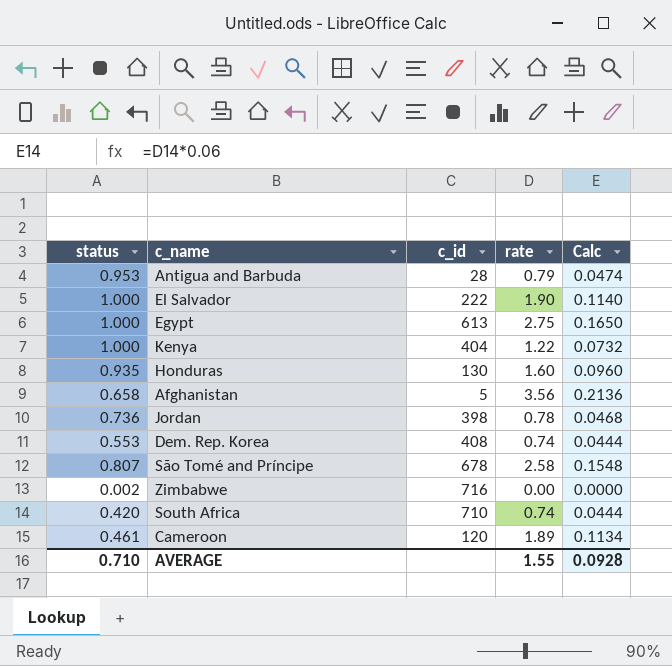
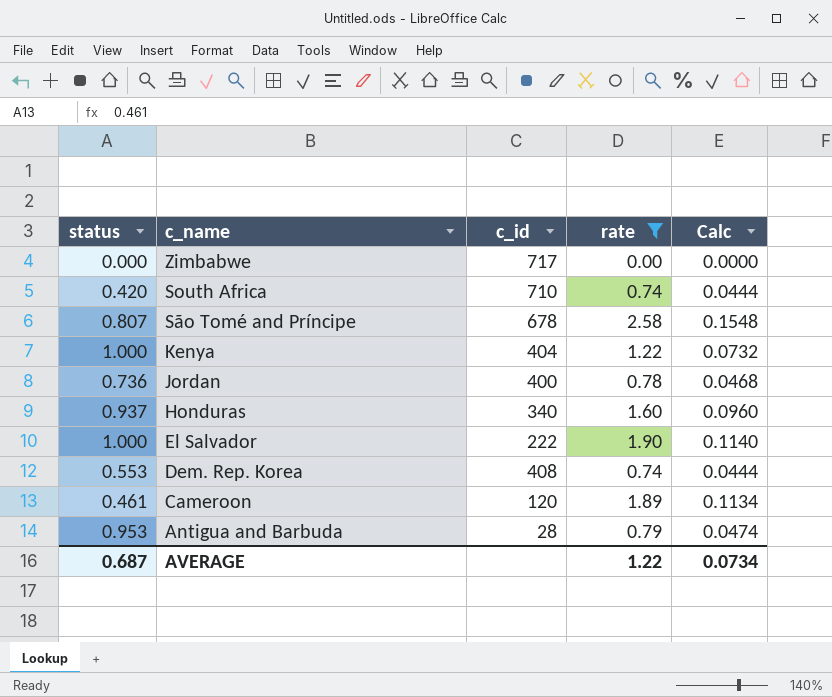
filter: none -> rate <= 2.58
row order: none -> c_name descending
Zimbabwe | status: 0.002 -> 0.000
Zimbabwe | c_id: 716 -> 717
Jordan | c_id: 398 -> 400
Honduras | status: 0.935 -> 0.937
Honduras | c_id: 130 -> 340
AVERAGE | status: 0.710 -> 0.687
AVERAGE | rate: 1.55 -> 1.22
AVERAGE | Calc: 0.0928 -> 0.0734

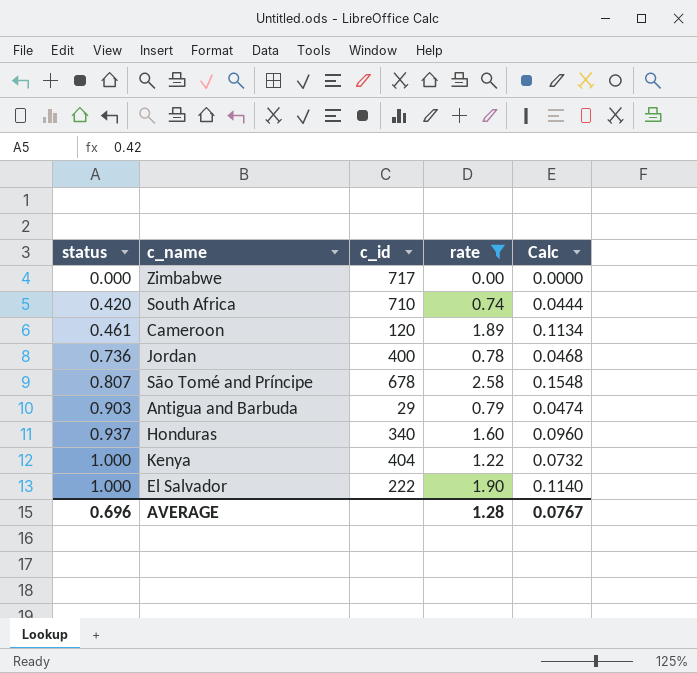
row order: c_name descending -> status ascending
row Dem. Rep. Korea: 0.553 | 408 | 0.74 | 0.0444 -> none
Antigua and Barbuda | status: 0.953 -> 0.903
Antigua and Barbuda | c_id: 28 -> 29
AVERAGE | status: 0.687 -> 0.696
AVERAGE | rate: 1.22 -> 1.28
AVERAGE | Calc: 0.0734 -> 0.0767

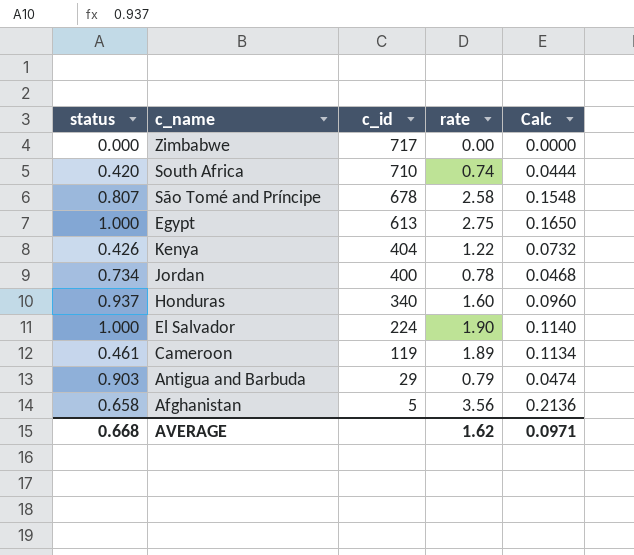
filter: rate <= 2.58 -> none
row order: status ascending -> c_id descending
Kenya | status: 1.000 -> 0.426
Jordan | status: 0.736 -> 0.734
El Salvador | c_id: 222 -> 224
Cameroon | c_id: 120 -> 119
AVERAGE | status: 0.696 -> 0.668
AVERAGE | rate: 1.28 -> 1.62
AVERAGE | Calc: 0.0767 -> 0.0971

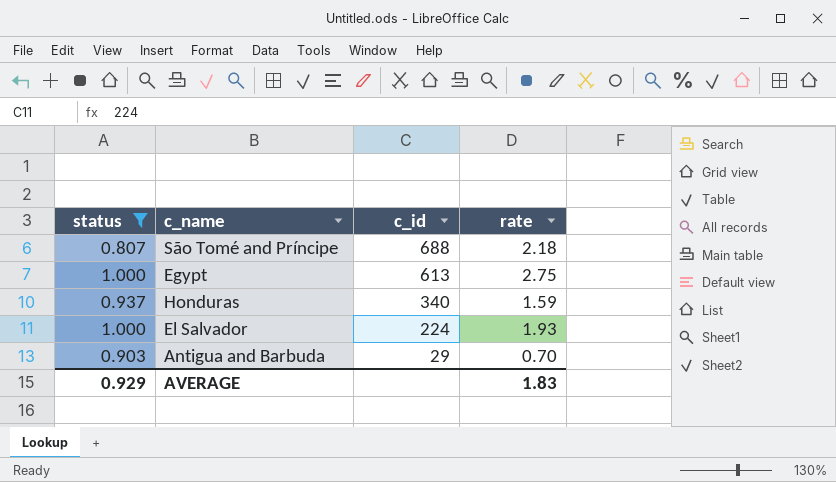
filter: none -> status >= 0.807
column Calc | formula: [rate] * 0.06 -> none
São Tomé and Príncipe | c_id: 678 -> 688
São Tomé and Príncipe | rate: 2.58 -> 2.18
Honduras | rate: 1.60 -> 1.59
El Salvador | rate: 1.90 -> 1.93
Antigua and Barbuda | rate: 0.79 -> 0.70
AVERAGE | status: 0.668 -> 0.929
AVERAGE | rate: 1.62 -> 1.83

